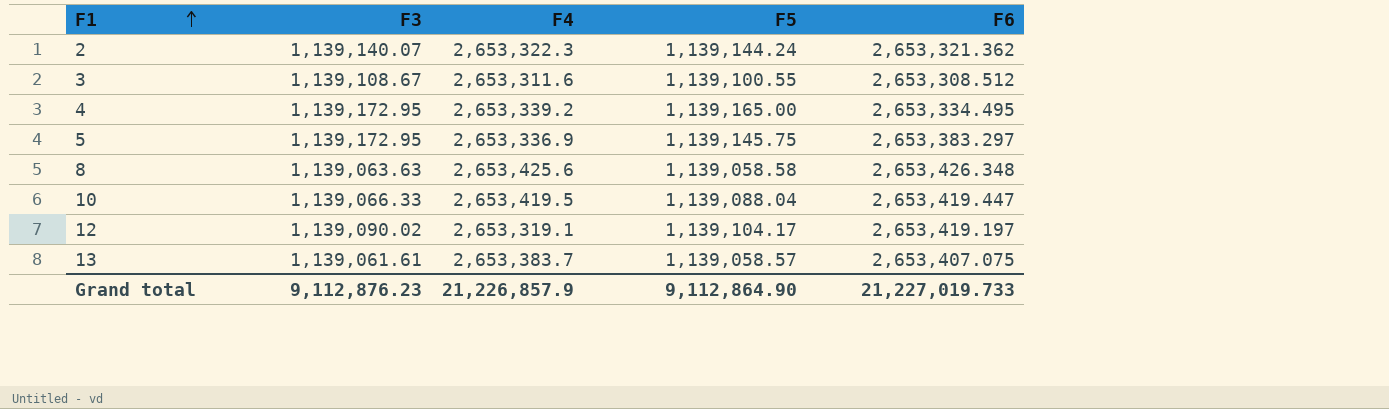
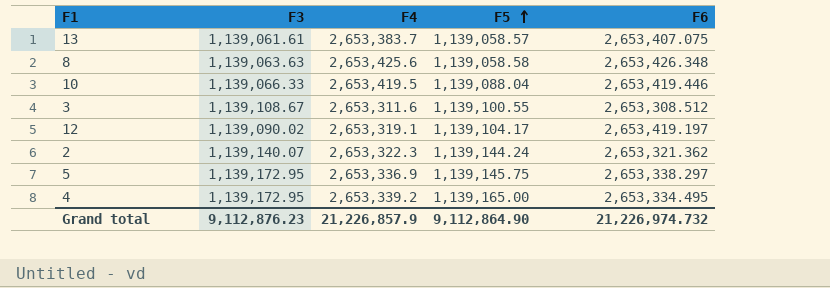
row order: F1 ascending -> F5 ascending
10 | F6: 2,653,419.447 -> 2,653,419.446
5 | F6: 2,653,383.297 -> 2,653,338.297
Grand total | F6: 21,227,019.733 -> 21,226,974.732

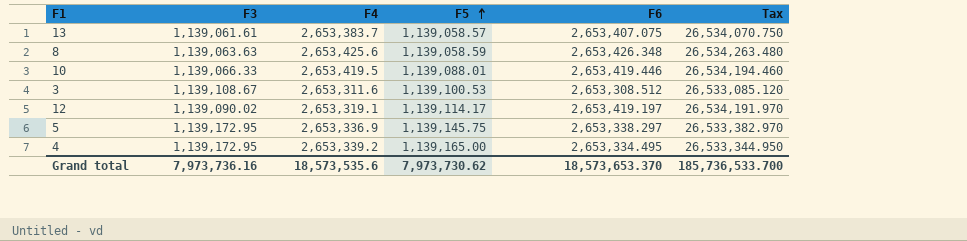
column Tax | formula: none -> [F6] * 10
row 2: 1,139,140.07 | 2,653,322.3 | 1,139,144.24 | 2,653,321.362 -> none
8 | F5: 1,139,058.58 -> 1,139,058.59
10 | F5: 1,139,088.04 -> 1,139,088.01
3 | F5: 1,139,100.55 -> 1,139,100.53
12 | F5: 1,139,104.17 -> 1,139,114.17
Grand total | F3: 9,112,876.23 -> 7,973,736.16
Grand total | F4: 21,226,857.9 -> 18,573,535.6
Grand total | F5: 9,112,864.90 -> 7,973,730.62
Grand total | F6: 21,226,974.732 -> 18,573,653.370

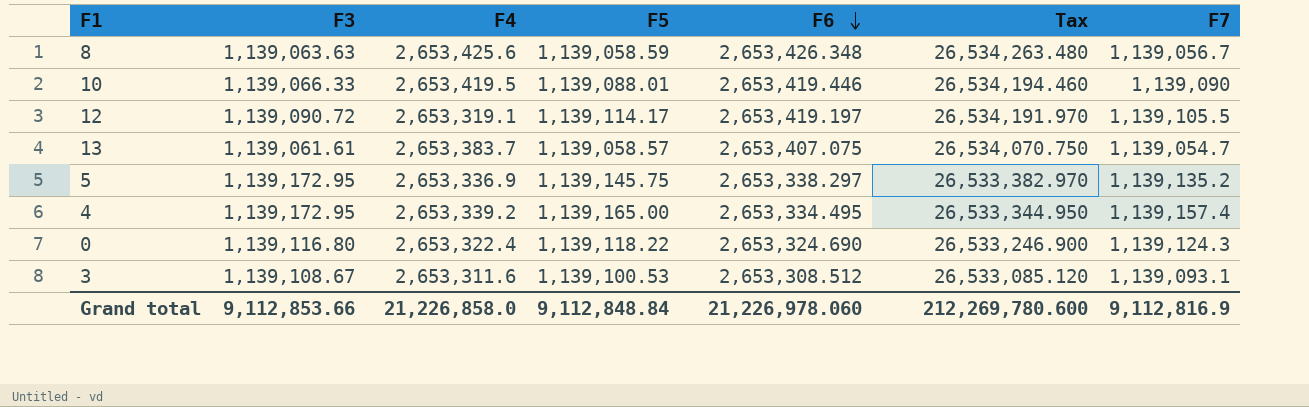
row order: F5 ascending -> F6 descending
column F7 | position: none -> 7
12 | F3: 1,139,090.02 -> 1,139,090.72
row 0: none -> 1,139,116.80 | 2,653,322.4 | 1,139,118.22 | 2,653,324.690 | 26,533,246.900 | 1,139,124.3
Grand total | F3: 7,973,736.16 -> 9,112,853.66
Grand total | F4: 18,573,535.6 -> 21,226,858.0
Grand total | F5: 7,973,730.62 -> 9,112,848.84
Grand total | F6: 18,573,653.370 -> 21,226,978.060
Grand total | Tax: 185,736,533.700 -> 212,269,780.600

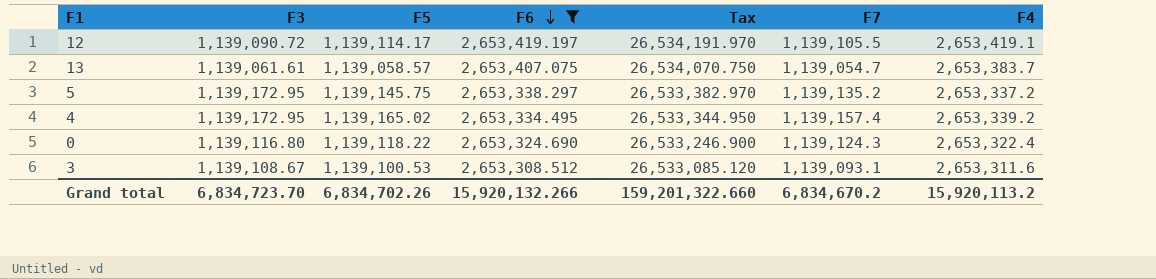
filter: none -> F6 <= 2,653,419.197
column F4 | position: 3 -> 7
12 | F4: 2,653,319.1 -> 2,653,419.1
5 | F4: 2,653,336.9 -> 2,653,337.2
4 | F5: 1,139,165.00 -> 1,139,165.02
Grand total | F3: 9,112,853.66 -> 6,834,723.70
Grand total | F5: 9,112,848.84 -> 6,834,702.26
Grand total | F6: 21,226,978.060 -> 15,920,132.266
Grand total | Tax: 212,269,780.600 -> 159,201,322.660
Grand total | F7: 9,112,816.9 -> 6,834,670.2
Grand total | F4: 21,226,858.0 -> 15,920,113.2

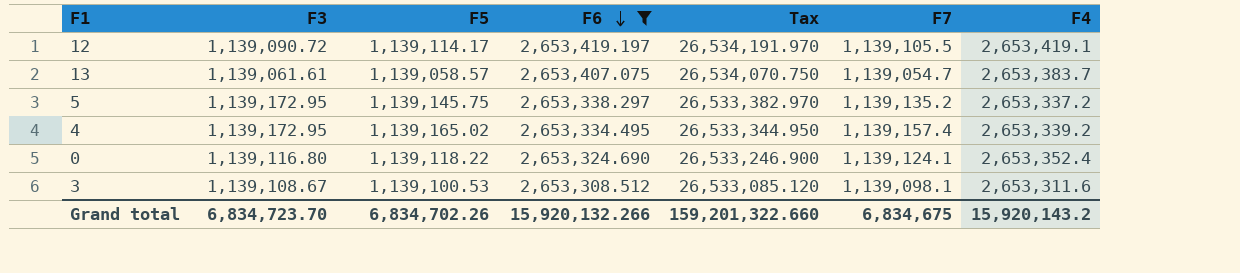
0 | F7: 1,139,124.3 -> 1,139,124.1
0 | F4: 2,653,322.4 -> 2,653,352.4
3 | F7: 1,139,093.1 -> 1,139,098.1
Grand total | F7: 6,834,670.2 -> 6,834,675
Grand total | F4: 15,920,113.2 -> 15,920,143.2

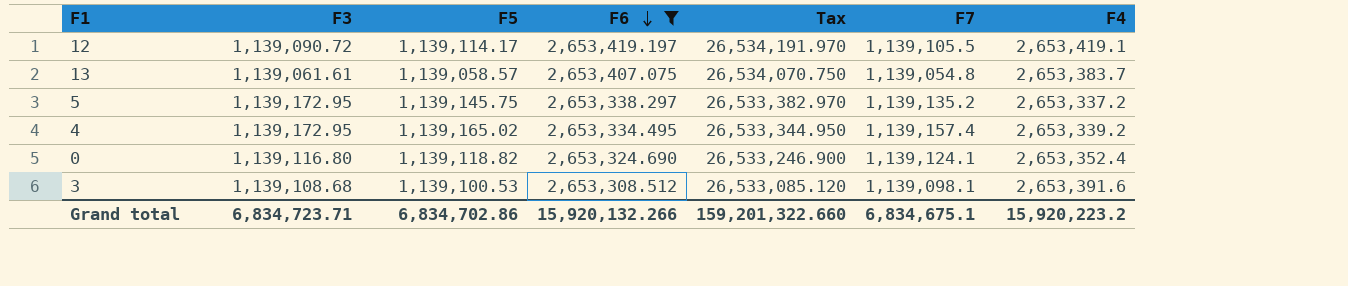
13 | F7: 1,139,054.7 -> 1,139,054.8
0 | F5: 1,139,118.22 -> 1,139,118.82
3 | F3: 1,139,108.67 -> 1,139,108.68
3 | F4: 2,653,311.6 -> 2,653,391.6
Grand total | F3: 6,834,723.70 -> 6,834,723.71
Grand total | F5: 6,834,702.26 -> 6,834,702.86
Grand total | F7: 6,834,675 -> 6,834,675.1
Grand total | F4: 15,920,143.2 -> 15,920,223.2

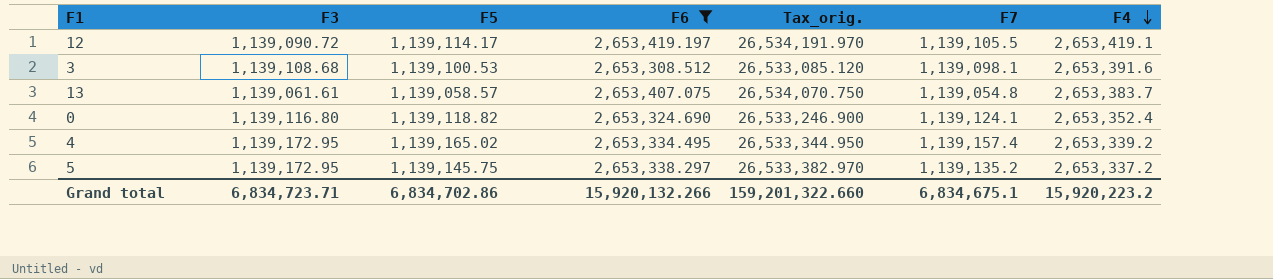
row order: F6 descending -> F4 descending
column name: Tax -> Tax_orig.

